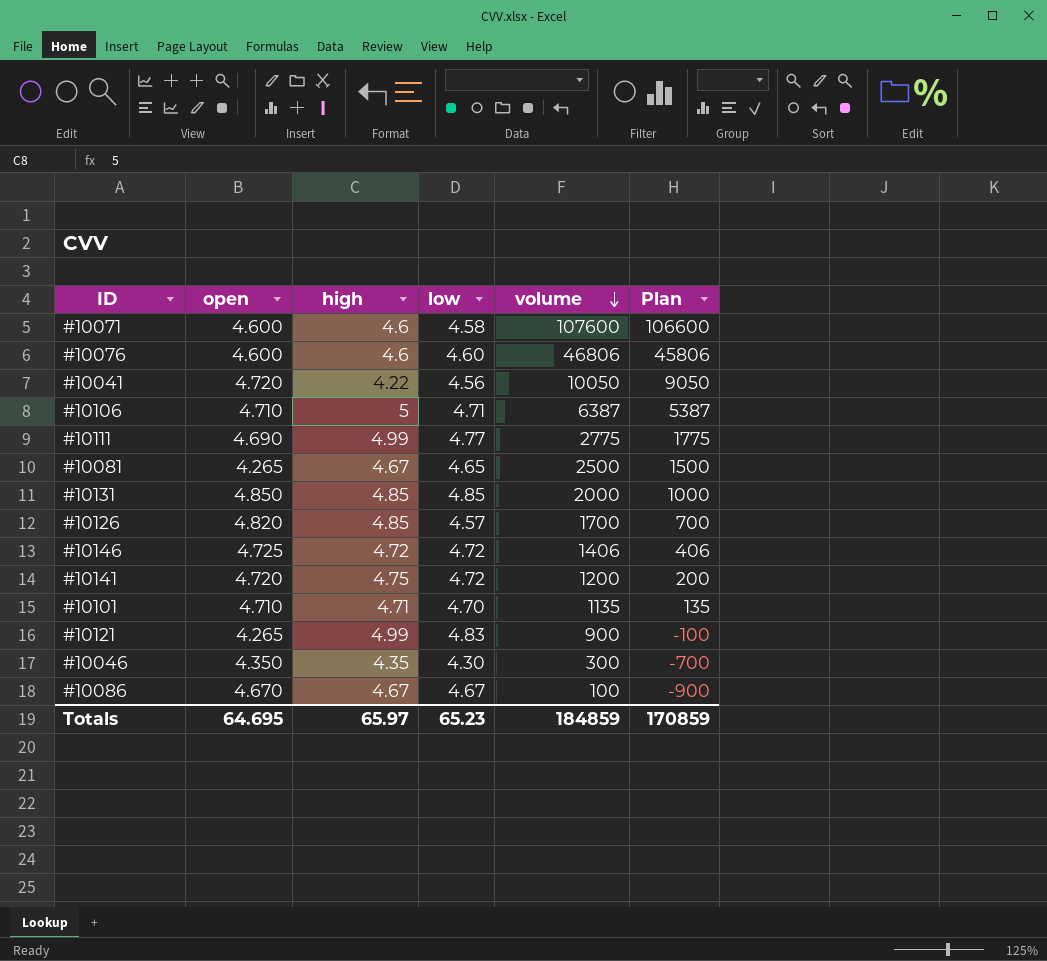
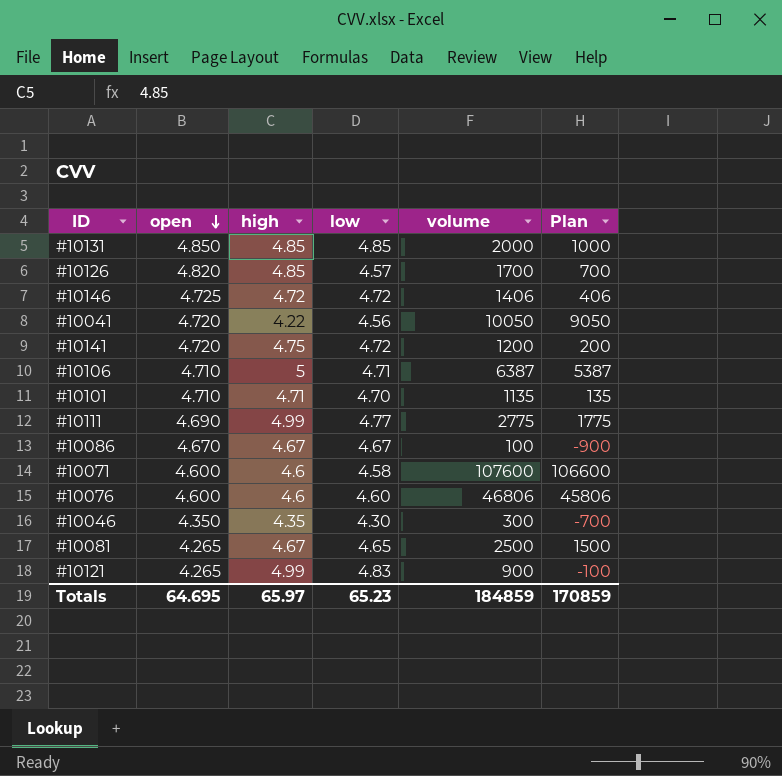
row order: volume descending -> open descending

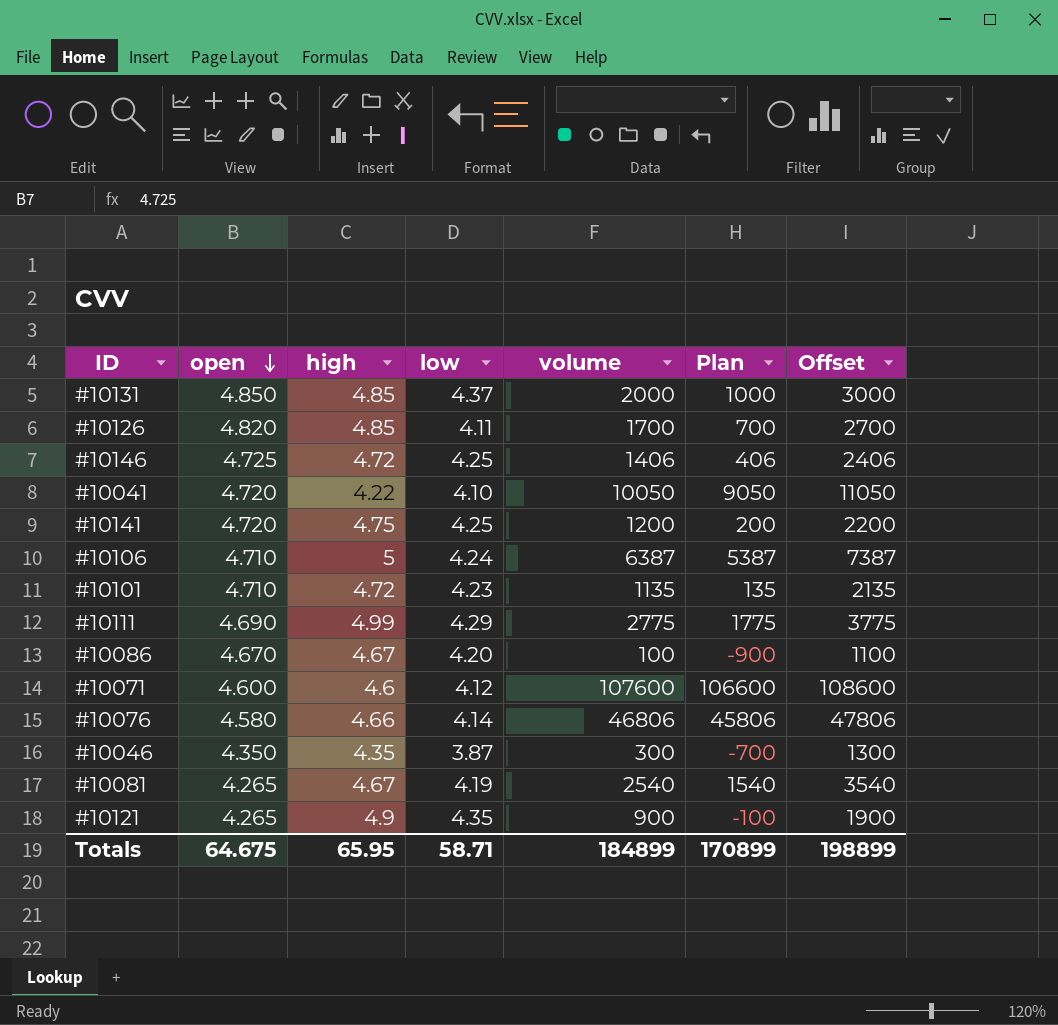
column Offset | formula: none -> [volume] + 1000
#10131 | low: 4.85 -> 4.37
#10126 | low: 4.57 -> 4.11
#10146 | low: 4.72 -> 4.25
#10041 | low: 4.56 -> 4.10
#10141 | low: 4.72 -> 4.25
#10106 | low: 4.71 -> 4.24
#10101 | high: 4.71 -> 4.72
#10101 | low: 4.70 -> 4.23
#10111 | low: 4.77 -> 4.29
#10086 | low: 4.67 -> 4.20
#10071 | low: 4.58 -> 4.12
#10076 | open: 4.600 -> 4.580
#10076 | high: 4.6 -> 4.66
#10076 | low: 4.60 -> 4.14
#10046 | low: 4.30 -> 3.87
#10081 | low: 4.65 -> 4.19
#10081 | volume: 2500 -> 2540
#10081 | Plan: 1500 -> 1540
#10121 | high: 4.99 -> 4.9
#10121 | low: 4.83 -> 4.35
Totals | open: 64.695 -> 64.675
Totals | high: 65.97 -> 65.95
Totals | low: 65.23 -> 58.71
Totals | volume: 184859 -> 184899
Totals | Plan: 170859 -> 170899

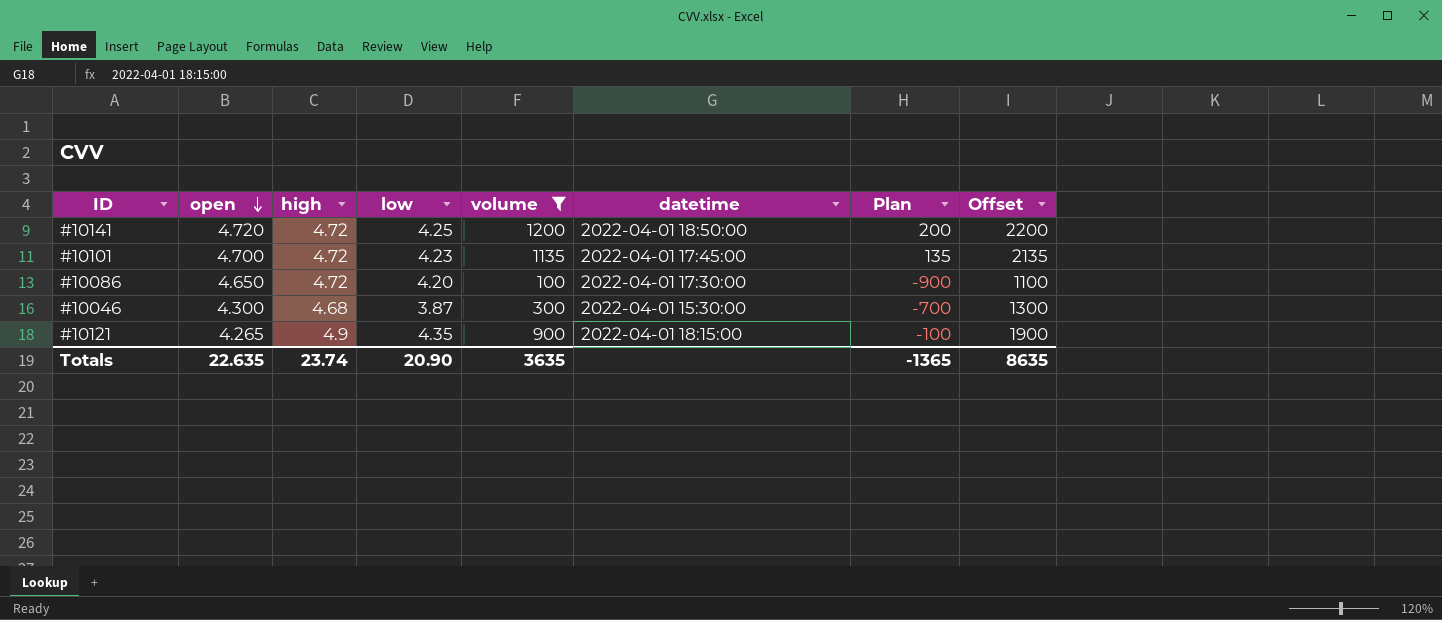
filter: none -> volume <= 1200
column datetime | position: none -> 6
#10141 | high: 4.75 -> 4.72
#10101 | open: 4.710 -> 4.700
#10086 | open: 4.670 -> 4.650
#10086 | high: 4.67 -> 4.72
#10046 | open: 4.350 -> 4.300
#10046 | high: 4.35 -> 4.68
Totals | open: 64.675 -> 22.635
Totals | high: 65.95 -> 23.74
Totals | low: 58.71 -> 20.90
Totals | volume: 184899 -> 3635
Totals | Plan: 170899 -> -1365
Totals | Offset: 198899 -> 8635

